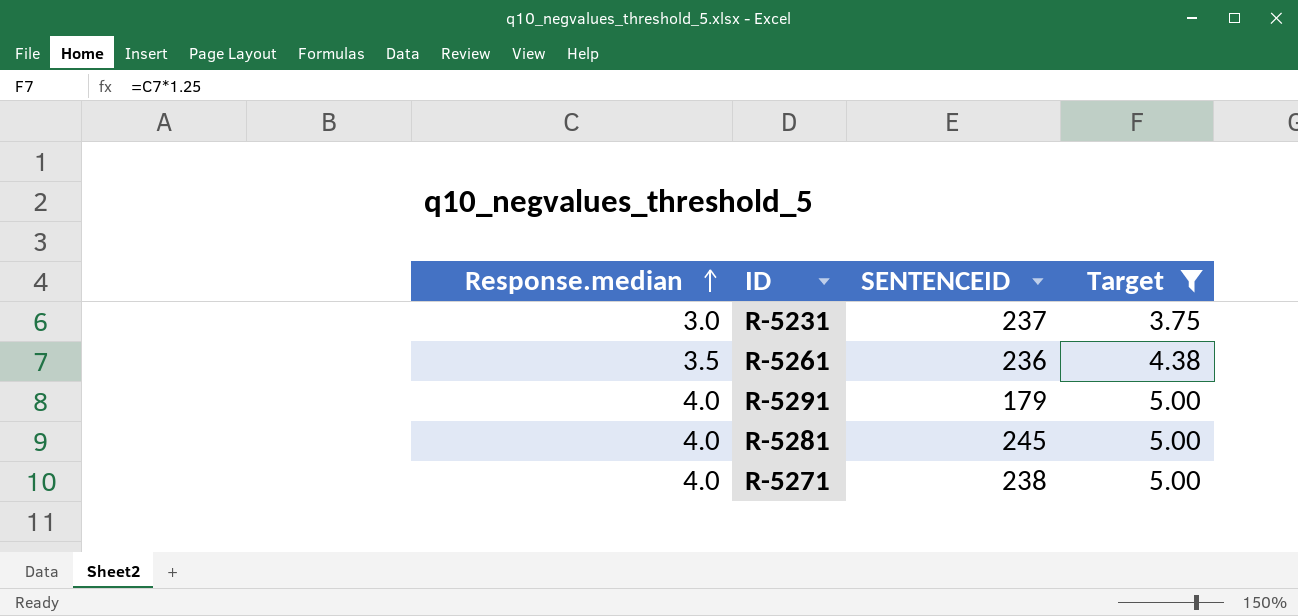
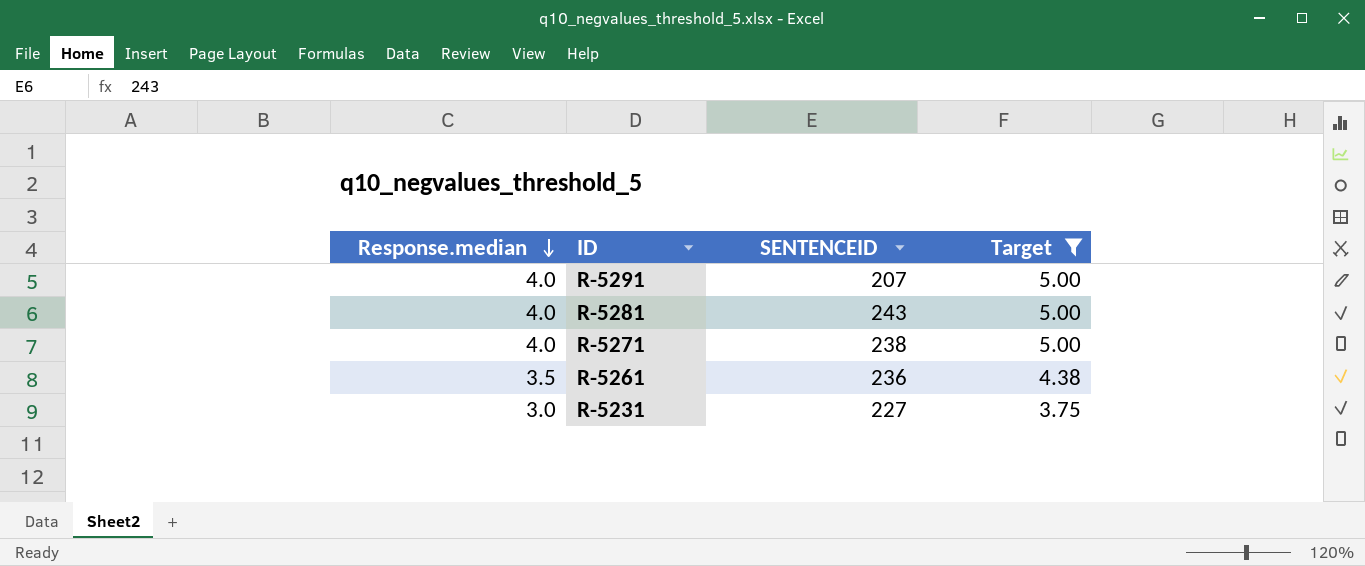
row order: Response.median ascending -> Response.median descending
R-5291 | SENTENCEID: 179 -> 207
R-5281 | SENTENCEID: 245 -> 243
R-5231 | SENTENCEID: 237 -> 227

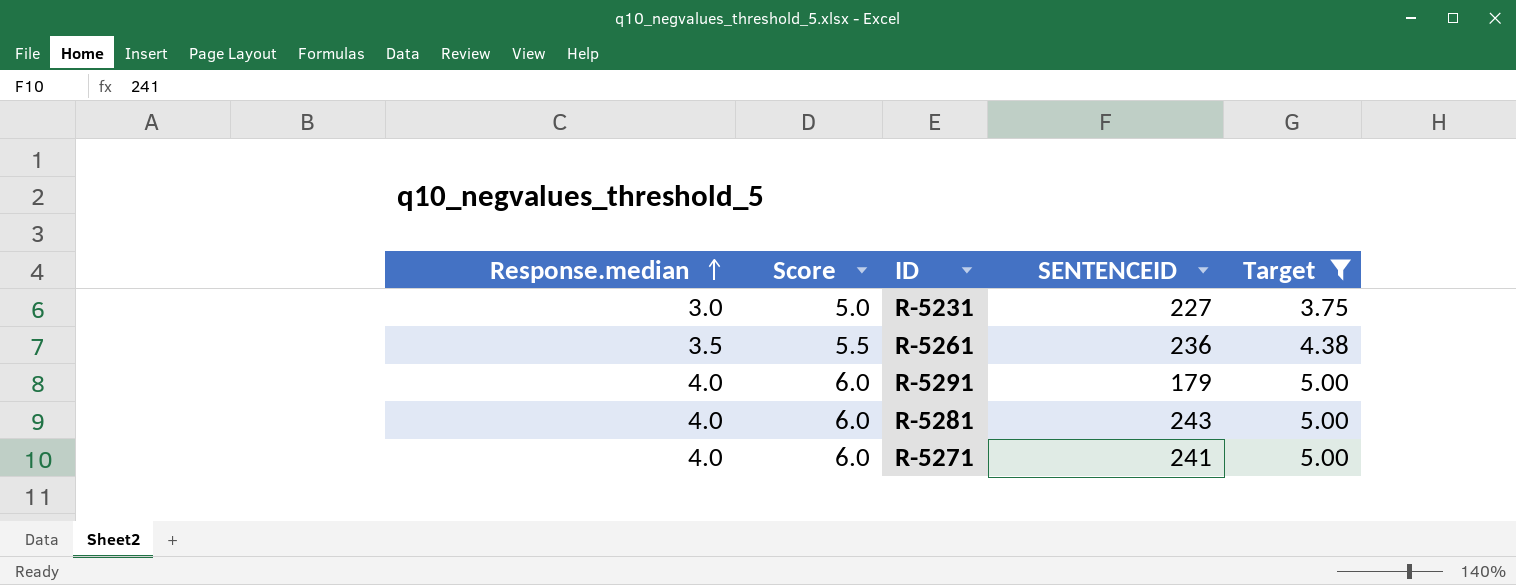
row order: Response.median descending -> Response.median ascending
column Score | formula: none -> [Response.median] + 2
R-5291 | SENTENCEID: 207 -> 179
R-5271 | SENTENCEID: 238 -> 241

